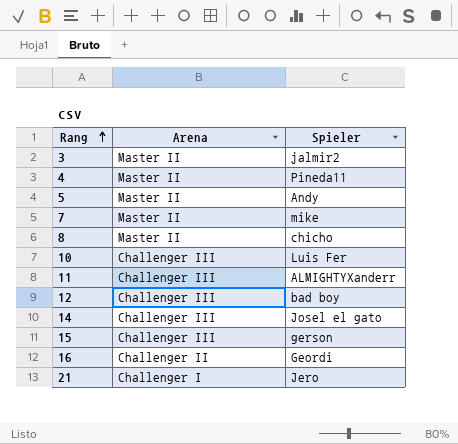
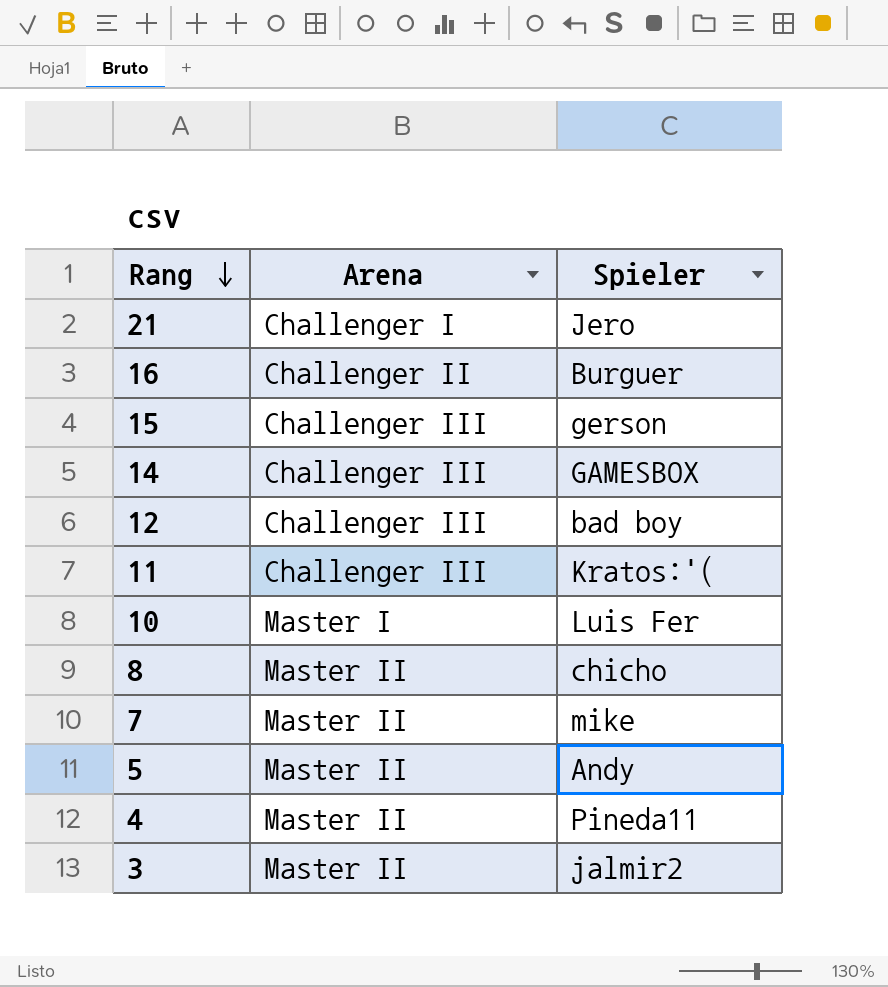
row order: Rang ascending -> Rang descending
16 | Spieler: Geordi -> Burguer
14 | Spieler: Josel el gato -> GAMESBOX
11 | Spieler: ALMIGHTYXanderr -> Kratos:'(
10 | Arena: Challenger III -> Master I

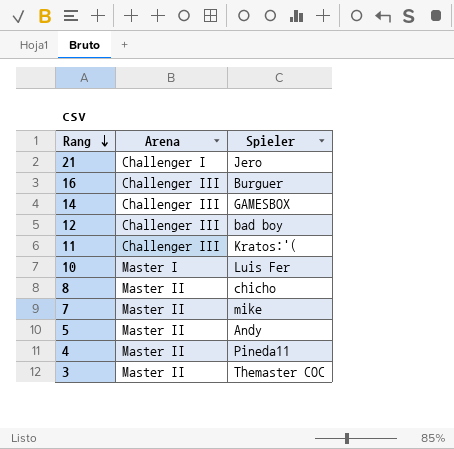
row 15: Challenger III | gerson -> none
16 | Arena: Challenger II -> Challenger III
3 | Spieler: jalmir2 -> Themaster COC

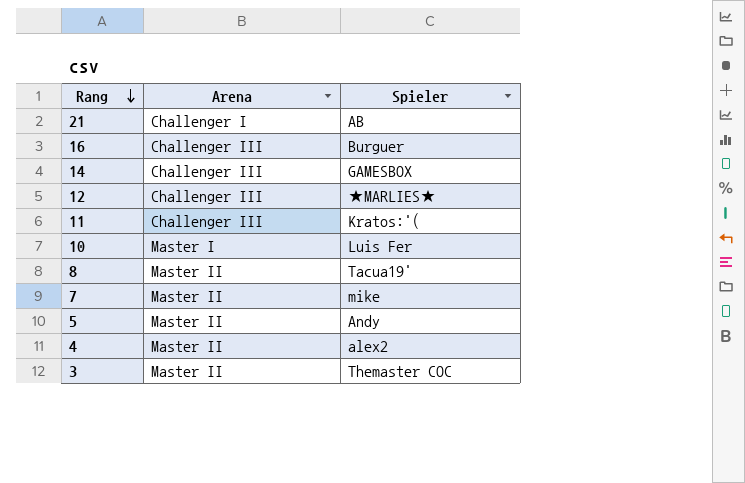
21 | Spieler: Jero -> AB
12 | Spieler: bad boy -> ★MARLIES★
8 | Spieler: chicho -> Tacua19'
4 | Spieler: Pineda11 -> alex2

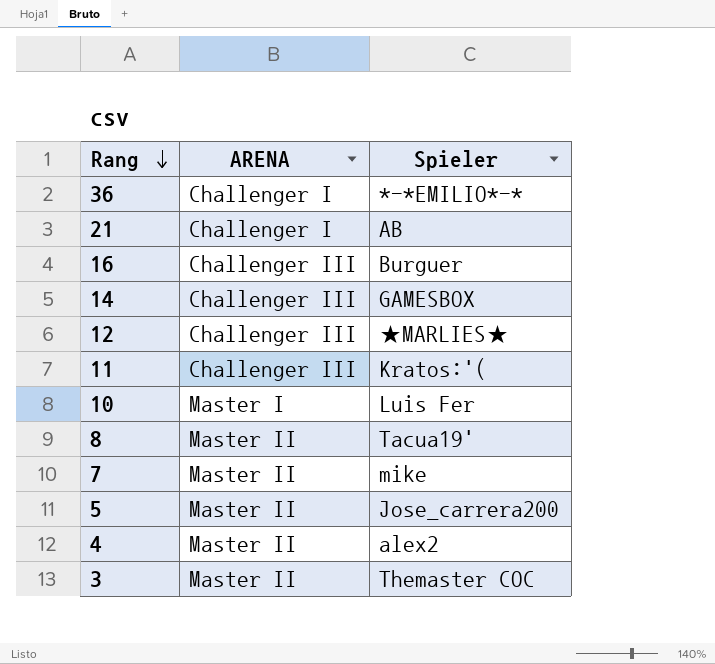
column name: Arena -> ARENA
row 36: none -> Challenger I | *-*EMILIO*-*
5 | Spieler: Andy -> Jose_carrera200

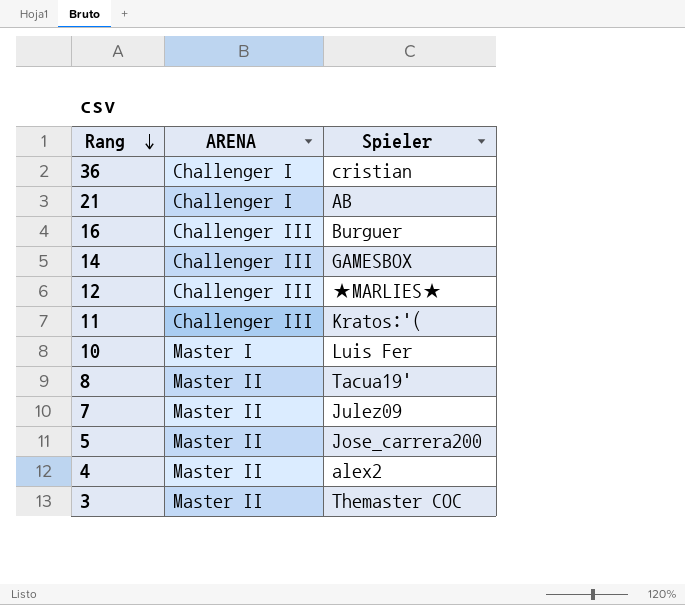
36 | Spieler: *-*EMILIO*-* -> cristian
7 | Spieler: mike -> Julez09

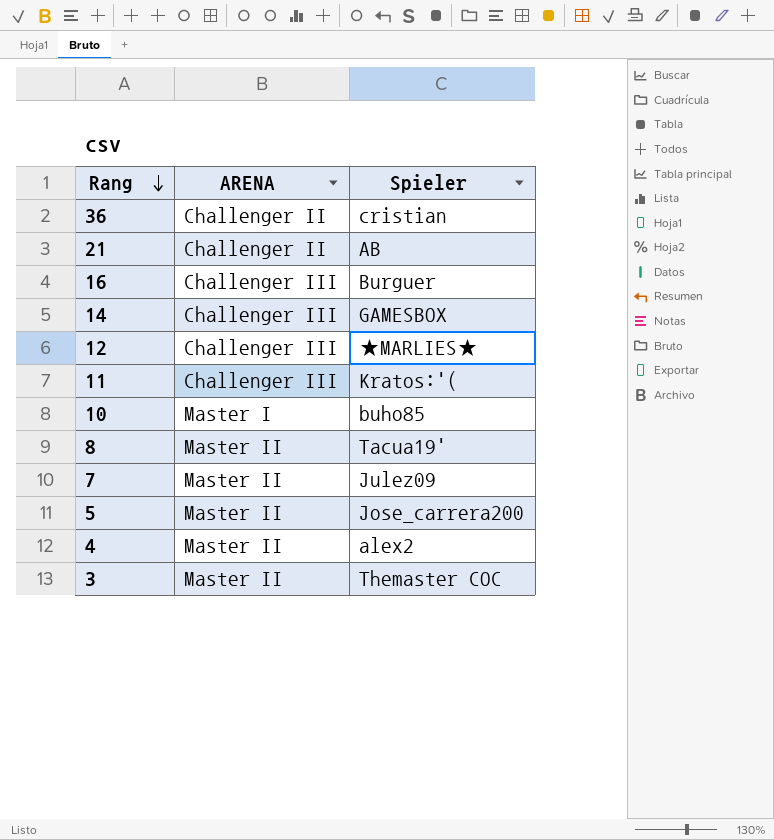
36 | ARENA: Challenger I -> Challenger II
21 | ARENA: Challenger I -> Challenger II
10 | Spieler: Luis Fer -> buho85

